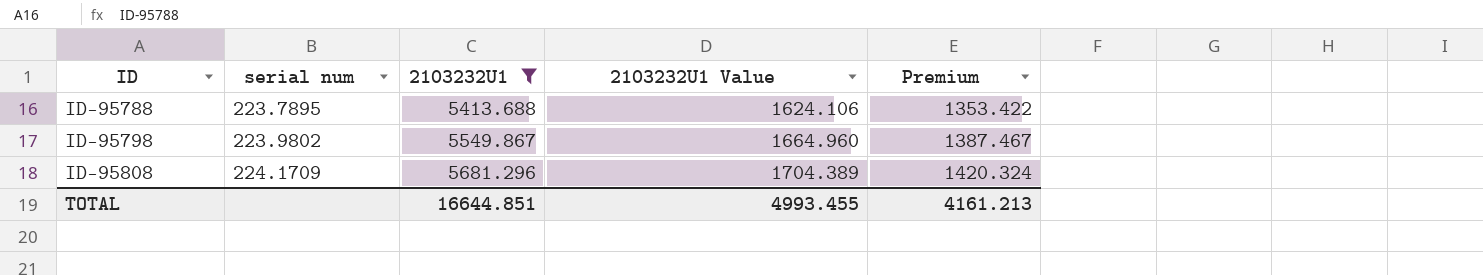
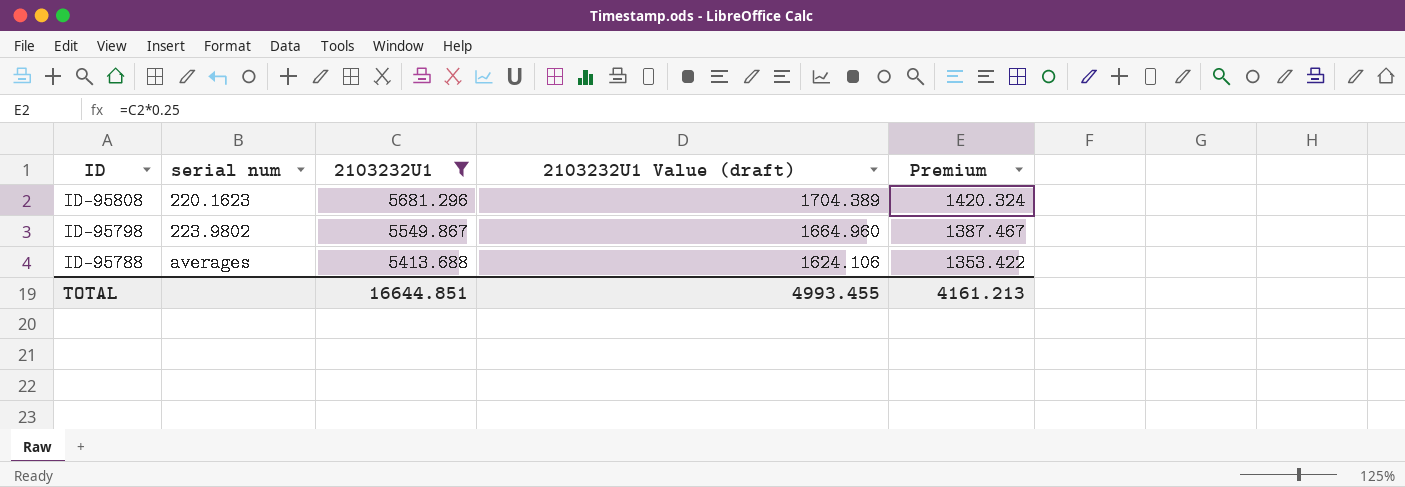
row order: ID ascending -> ID descending
column name: 2103232U1 Value -> 2103232U1 Value (draft)
ID-95808 | serial num: 224.1709 -> 220.1623
ID-95788 | serial num: 223.7895 -> averages

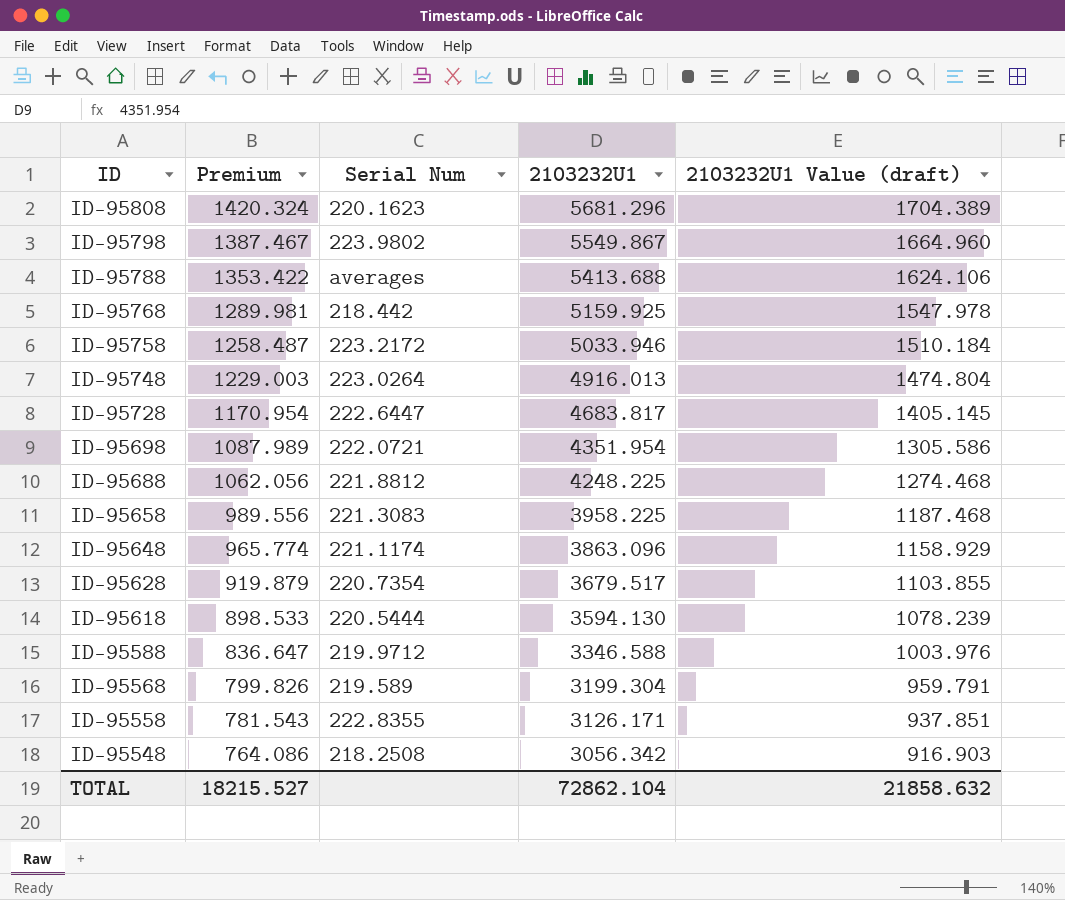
filter: 2103232U1 >= 5413.688 -> none
column Premium | position: 5 -> 2
column name: serial num -> Serial Num
TOTAL | Premium: 4161.213 -> 18215.527
TOTAL | 2103232U1: 16644.851 -> 72862.104
TOTAL | 2103232U1 Value (draft): 4993.455 -> 21858.632

